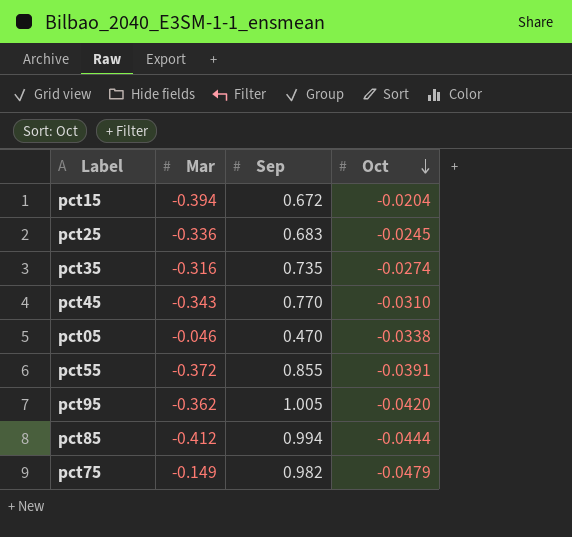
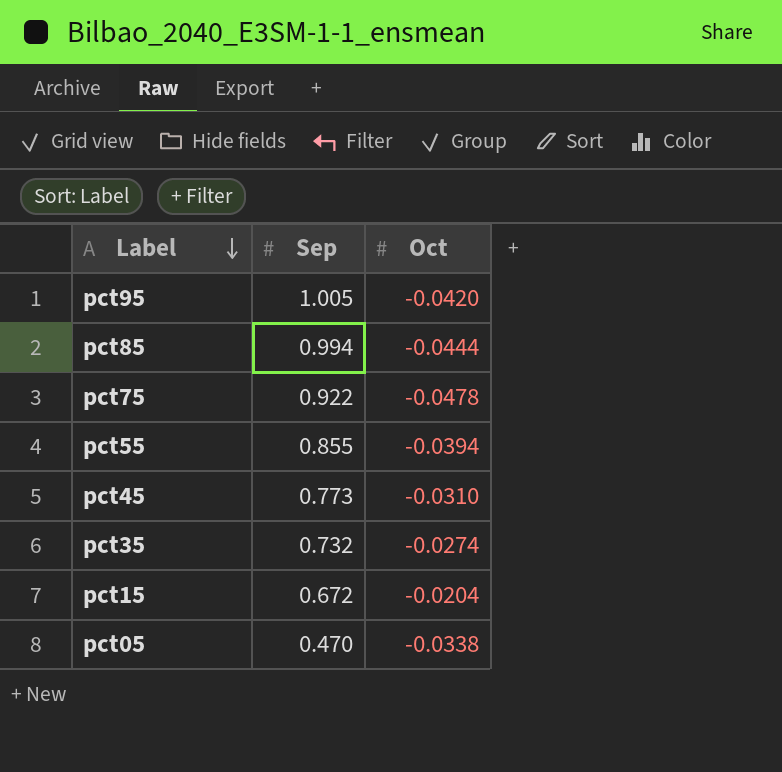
row order: Oct descending -> Label descending
column Mar | position: 2 -> none
row pct25: -0.336 | 0.683 | -0.0245 -> none
pct75 | Sep: 0.982 -> 0.922
pct75 | Oct: -0.0479 -> -0.0478
pct55 | Oct: -0.0391 -> -0.0394
pct45 | Sep: 0.770 -> 0.773
pct35 | Sep: 0.735 -> 0.732

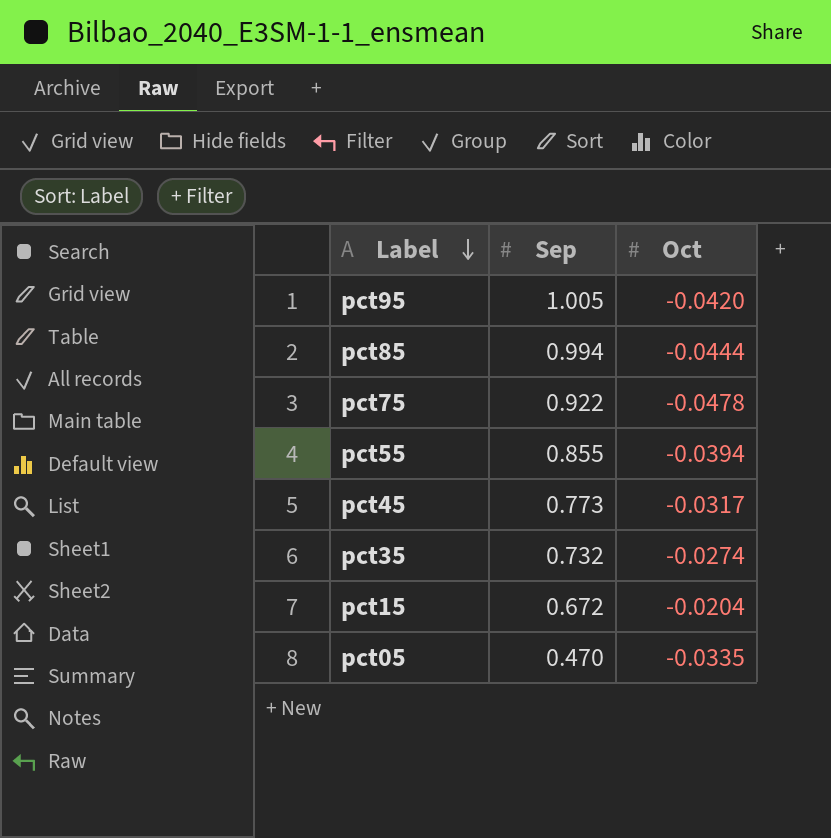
pct45 | Oct: -0.0310 -> -0.0317
pct05 | Oct: -0.0338 -> -0.0335

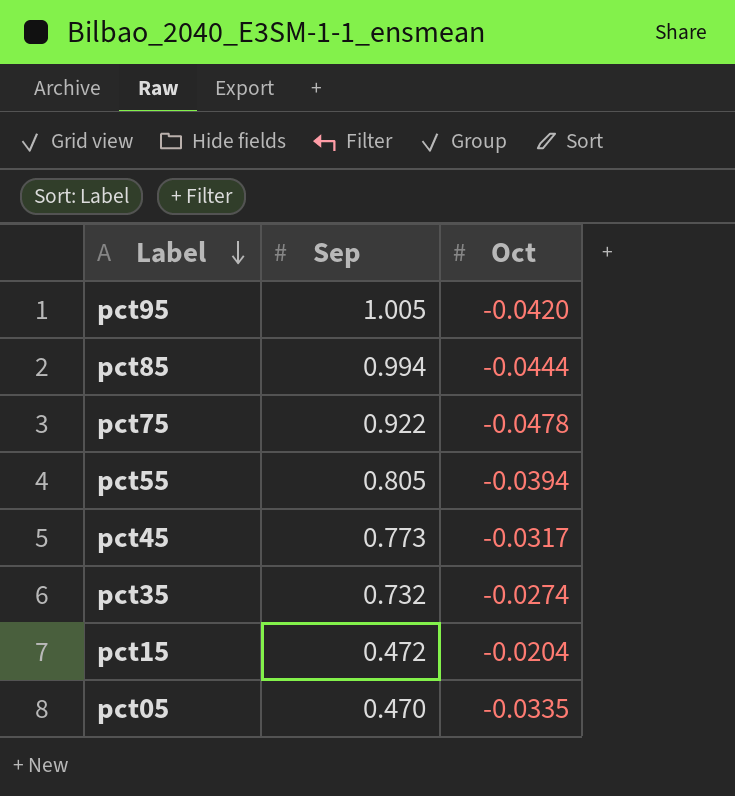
pct55 | Sep: 0.855 -> 0.805
pct15 | Sep: 0.672 -> 0.472

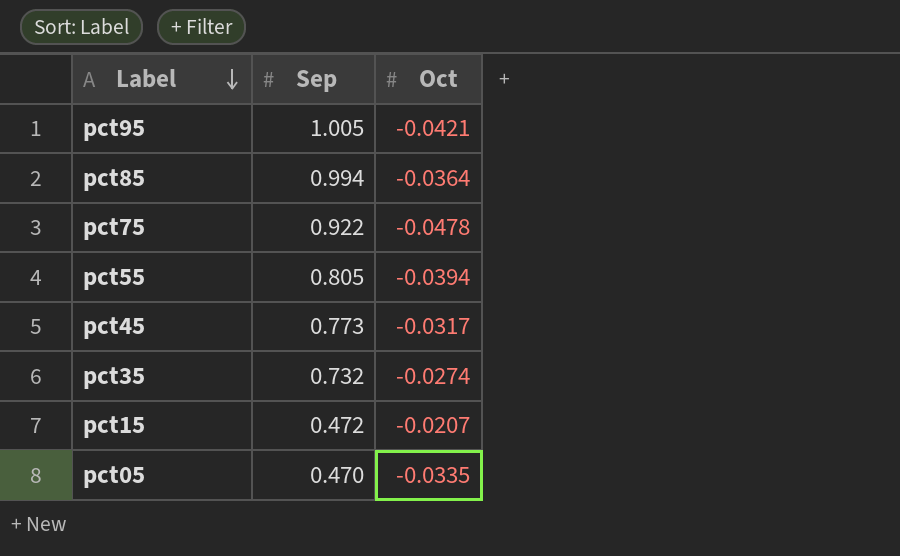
pct95 | Oct: -0.0420 -> -0.0421
pct85 | Oct: -0.0444 -> -0.0364
pct15 | Oct: -0.0204 -> -0.0207

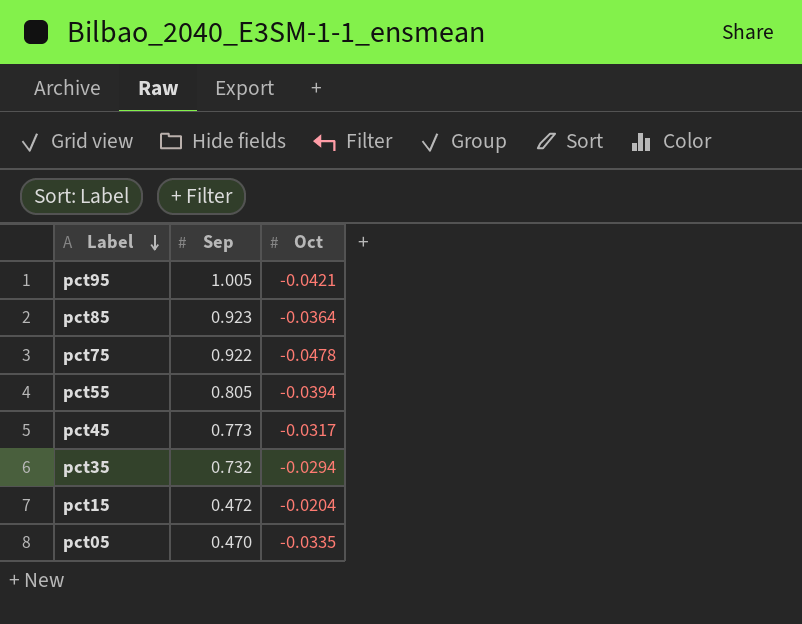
pct85 | Sep: 0.994 -> 0.923
pct35 | Oct: -0.0274 -> -0.0294
pct15 | Oct: -0.0207 -> -0.0204

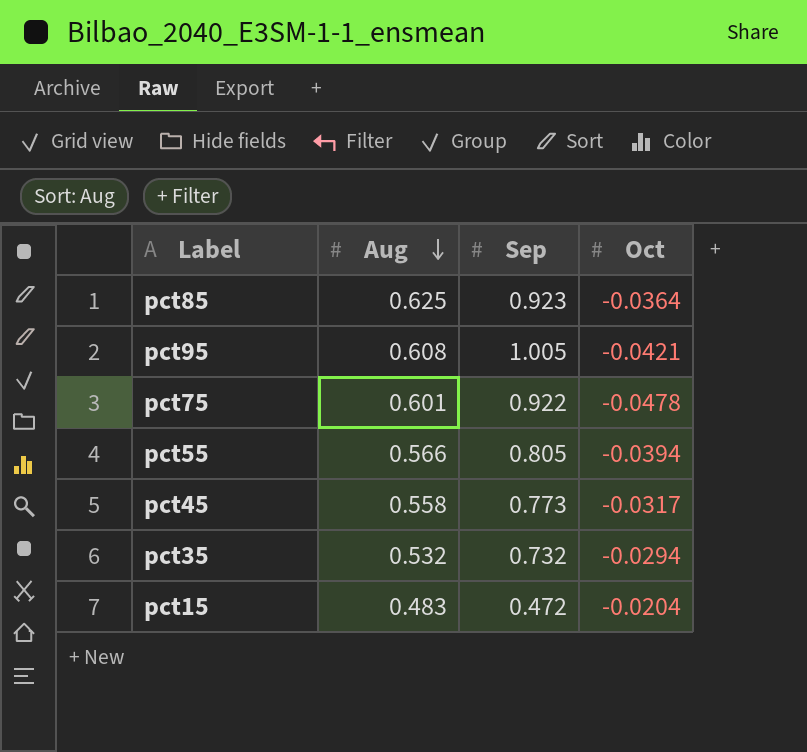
row order: Label descending -> Aug descending
column Aug | position: none -> 2
row pct05: 0.470 | -0.0335 -> none

